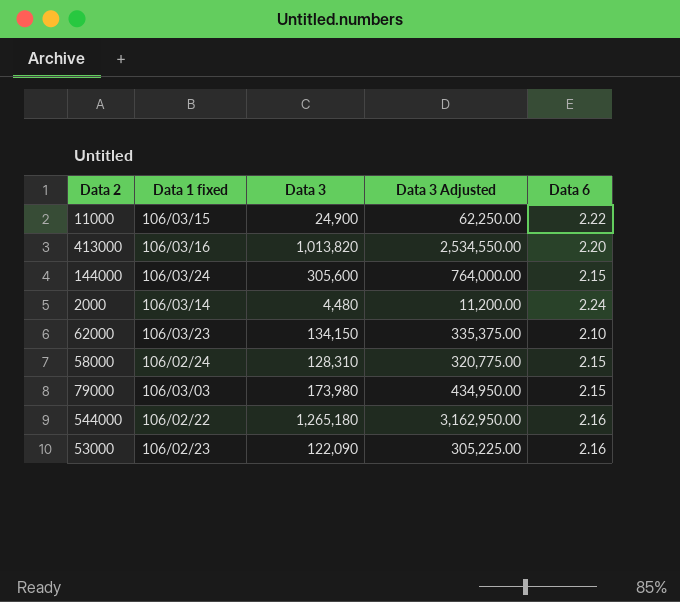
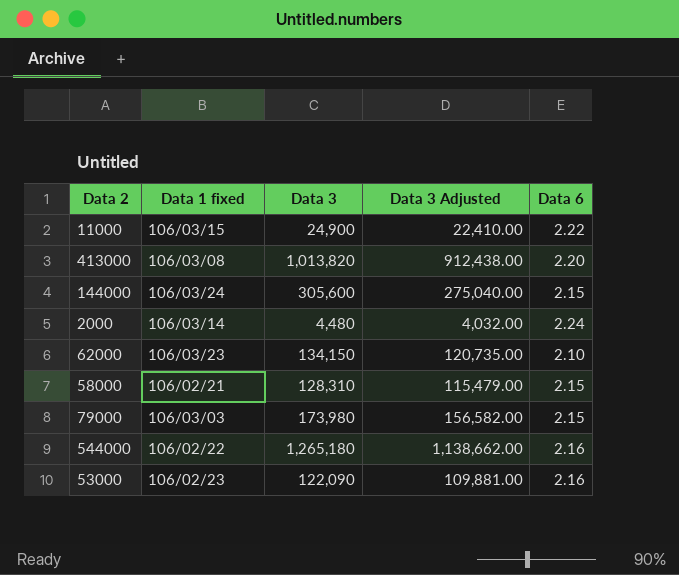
column Data 3 Adjusted | formula: [Data 3] * 2.5 -> [Data 3] * 0.9
413000 | Data 1 fixed: 106/03/16 -> 106/03/08
58000 | Data 1 fixed: 106/02/24 -> 106/02/21

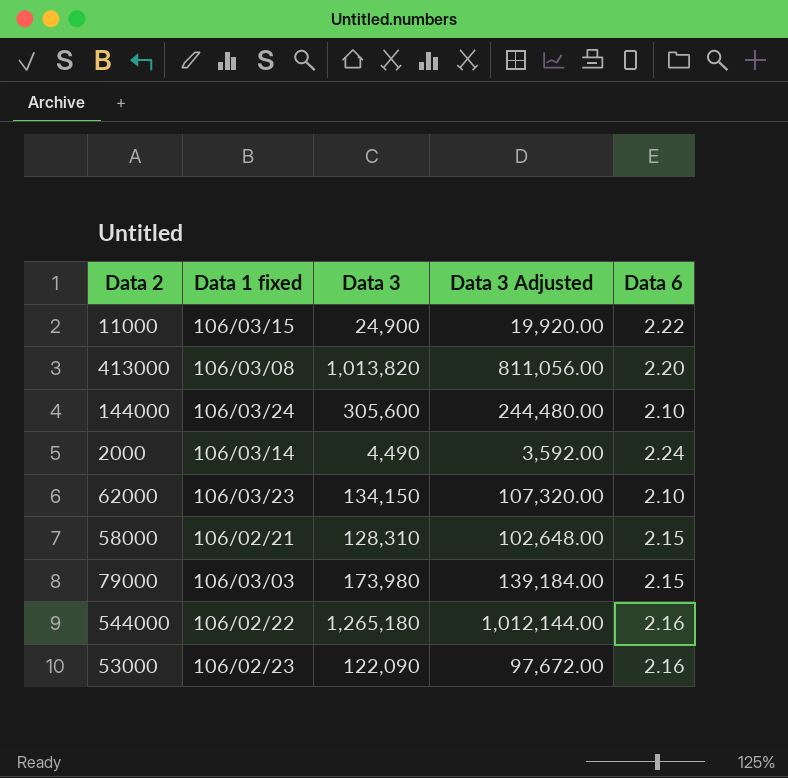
column Data 3 Adjusted | formula: [Data 3] * 0.9 -> [Data 3] * 0.8
144000 | Data 6: 2.15 -> 2.10
2000 | Data 3: 4,480 -> 4,490

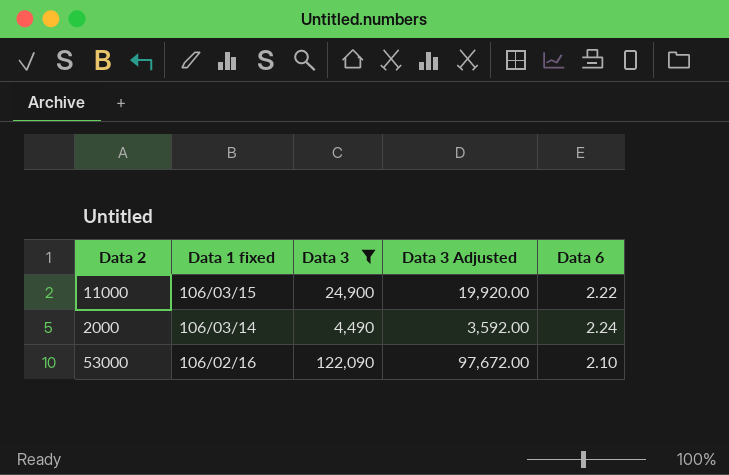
filter: none -> Data 3 <= 122,090
53000 | Data 1 fixed: 106/02/23 -> 106/02/16
53000 | Data 6: 2.16 -> 2.10

